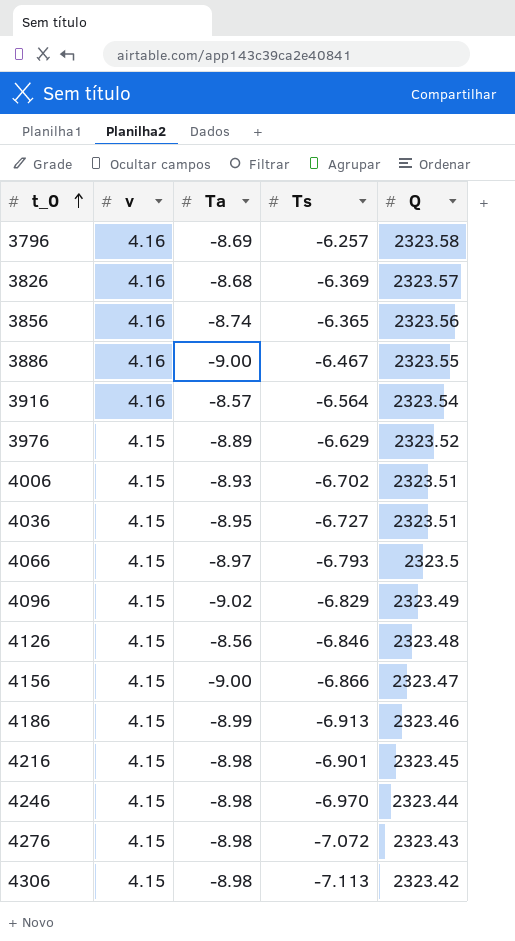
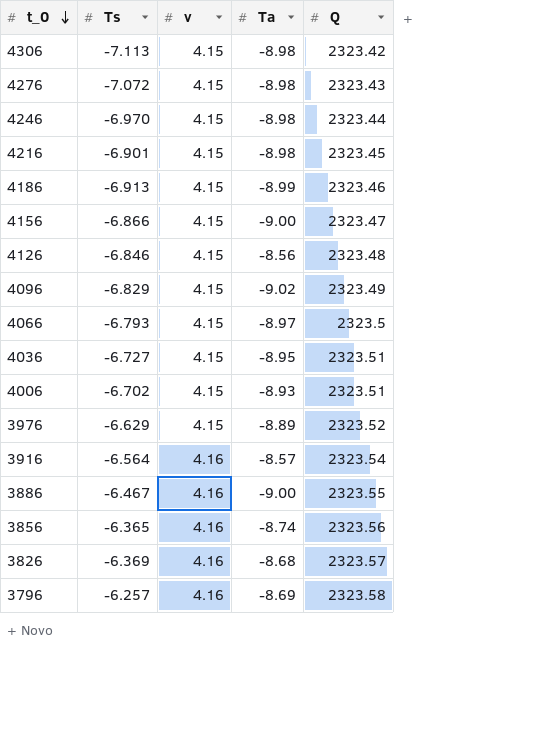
row order: t_0 ascending -> t_0 descending
column Ts | position: 4 -> 2

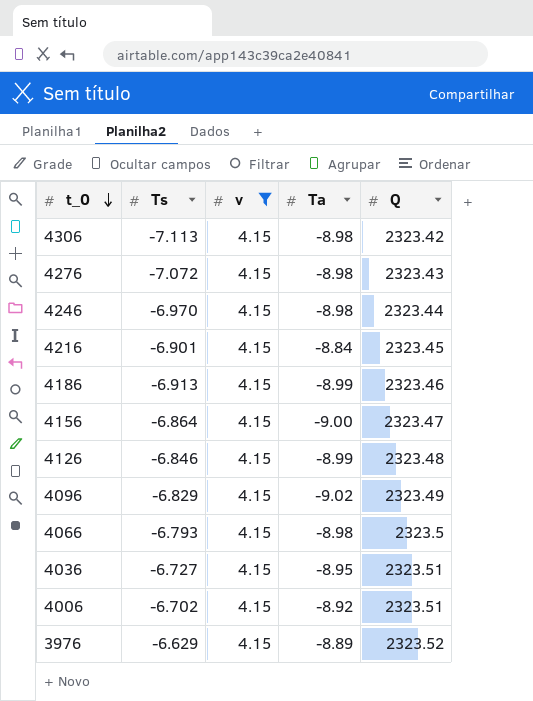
filter: none -> v = 4.15
4216 | Ta: -8.98 -> -8.84
4156 | Ts: -6.866 -> -6.864
4126 | Ta: -8.56 -> -8.99
4066 | Ta: -8.97 -> -8.98
4006 | Ta: -8.93 -> -8.92

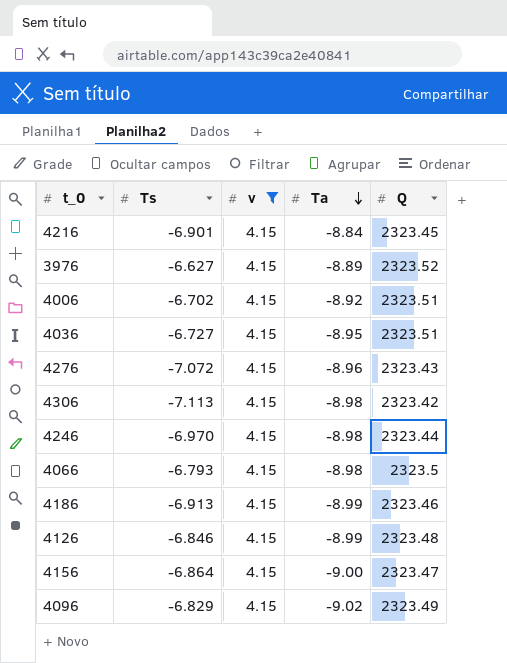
row order: t_0 descending -> Ta descending
3976 | Ts: -6.629 -> -6.627
4276 | Ta: -8.98 -> -8.96

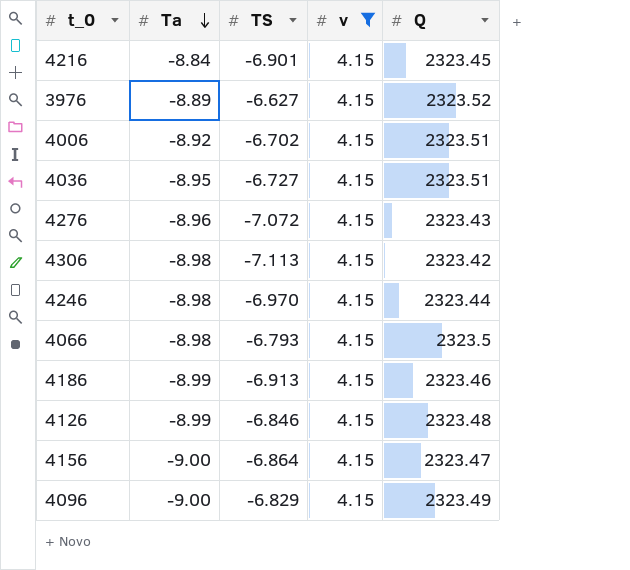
column Ta | position: 4 -> 2
column name: Ts -> TS
4096 | Ta: -9.02 -> -9.00

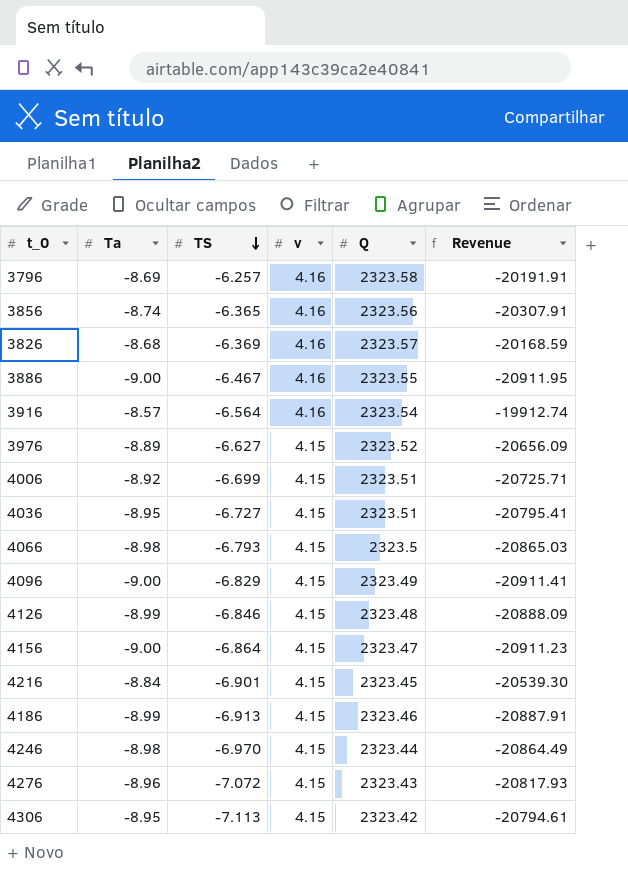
filter: v = 4.15 -> none
row order: Ta descending -> TS descending
column Revenue | formula: none -> [Ta] * [Q]
4006 | TS: -6.702 -> -6.699
4306 | Ta: -8.98 -> -8.95

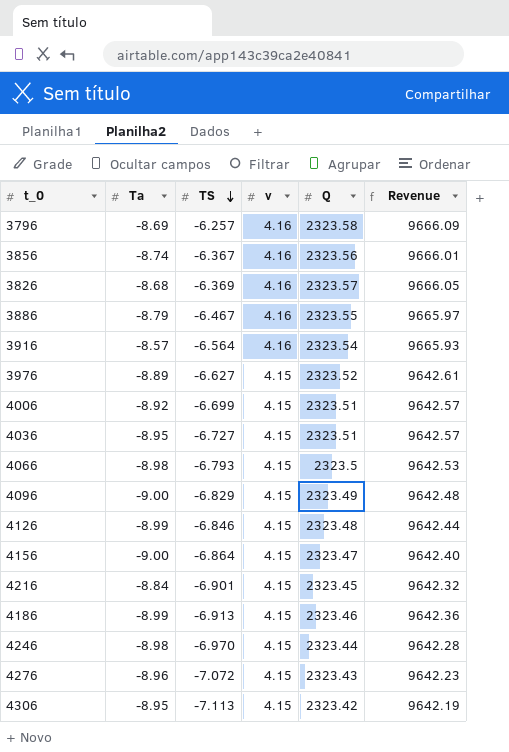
column Revenue | formula: [Ta] * [Q] -> [v] * [Q]
3856 | TS: -6.365 -> -6.367
3886 | Ta: -9.00 -> -8.79

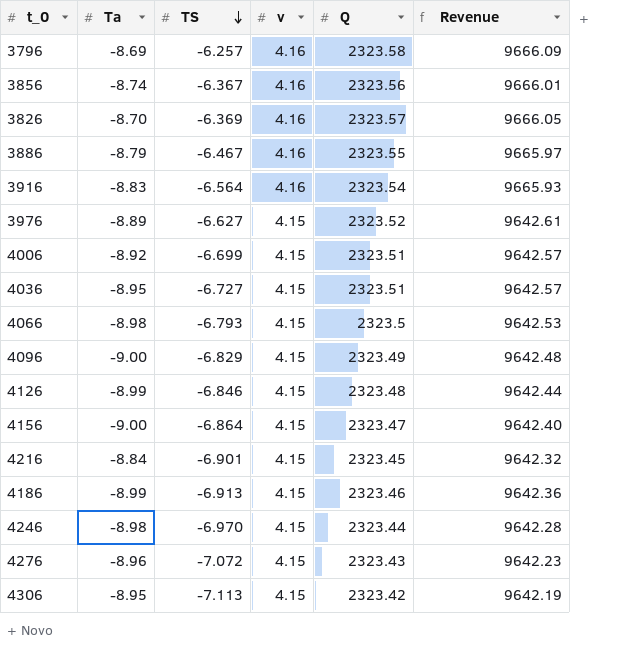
3826 | Ta: -8.68 -> -8.70
3916 | Ta: -8.57 -> -8.83

